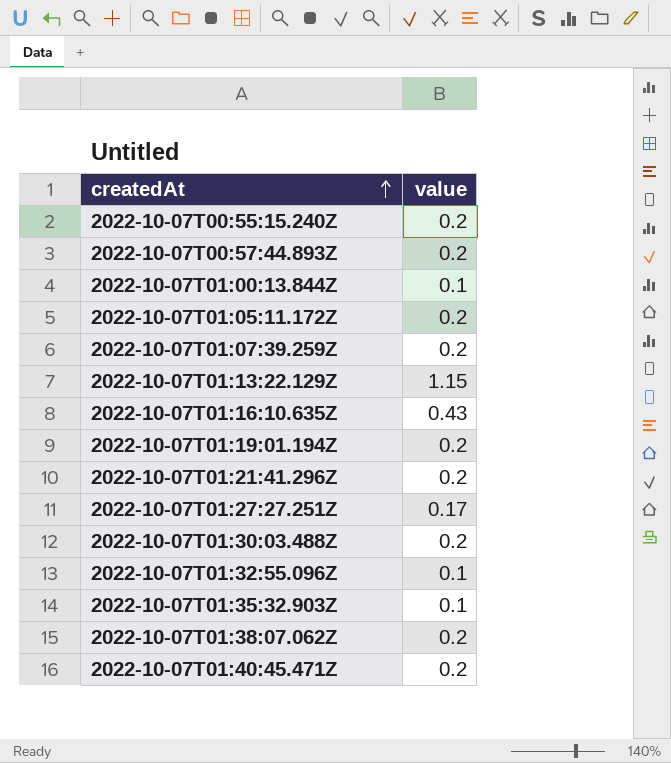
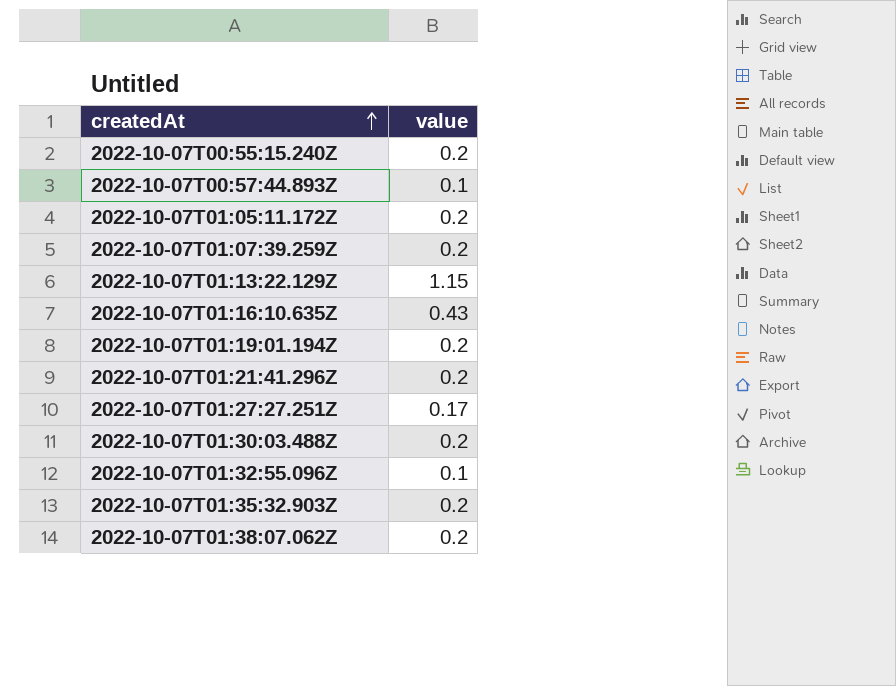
row 2022-10-07T01:00:13.844Z: 0.1 -> none
row 2022-10-07T01:40:45.471Z: 0.2 -> none
2022-10-07T00:57:44.893Z | value: 0.2 -> 0.1
2022-10-07T01:35:32.903Z | value: 0.1 -> 0.2

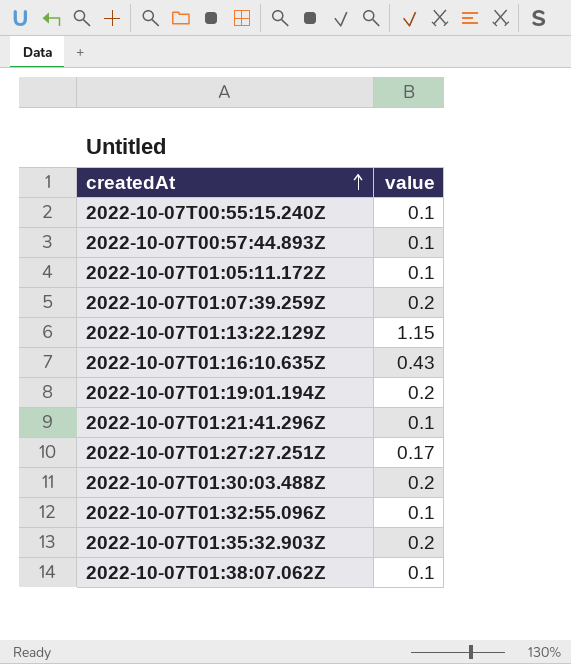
2022-10-07T00:55:15.240Z | value: 0.2 -> 0.1
2022-10-07T01:05:11.172Z | value: 0.2 -> 0.1
2022-10-07T01:21:41.296Z | value: 0.2 -> 0.1
2022-10-07T01:38:07.062Z | value: 0.2 -> 0.1

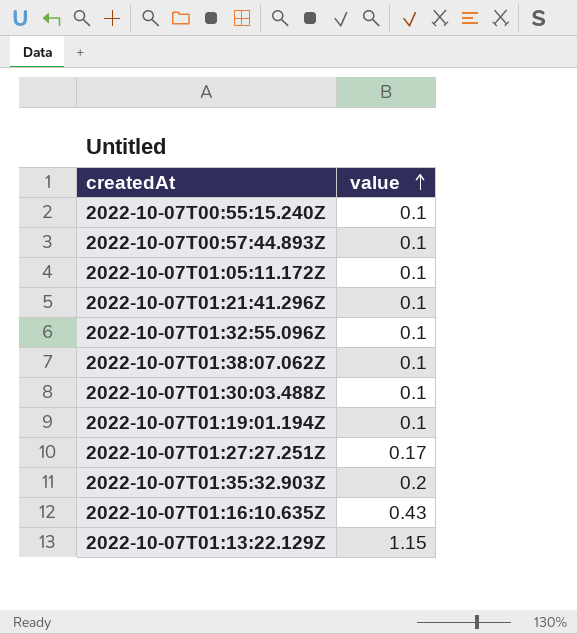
row order: createdAt ascending -> value ascending
row 2022-10-07T01:07:39.259Z: 0.2 -> none
2022-10-07T01:30:03.488Z | value: 0.2 -> 0.1
2022-10-07T01:19:01.194Z | value: 0.2 -> 0.1

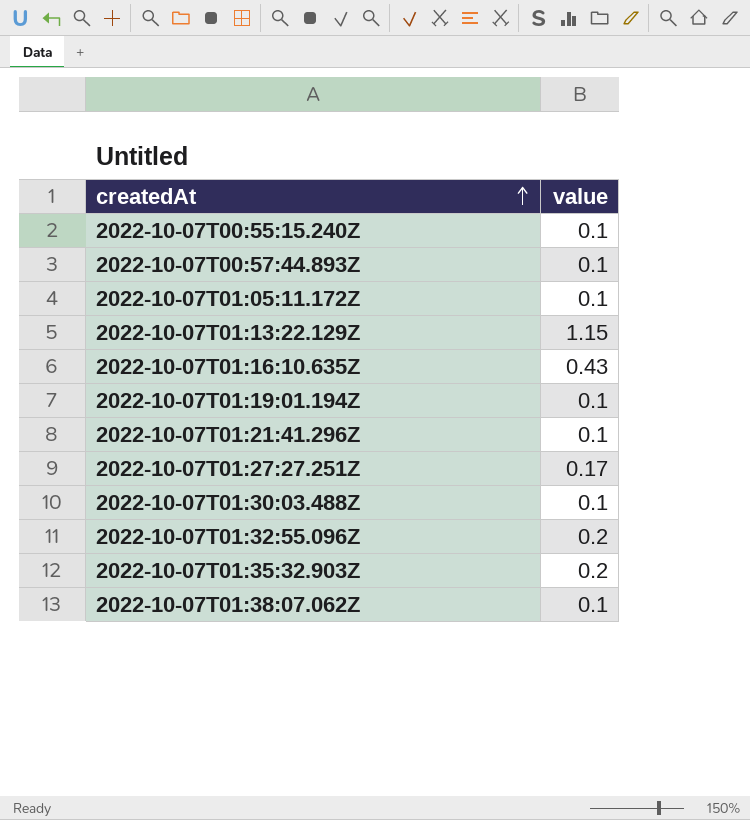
row order: value ascending -> createdAt ascending
2022-10-07T01:32:55.096Z | value: 0.1 -> 0.2

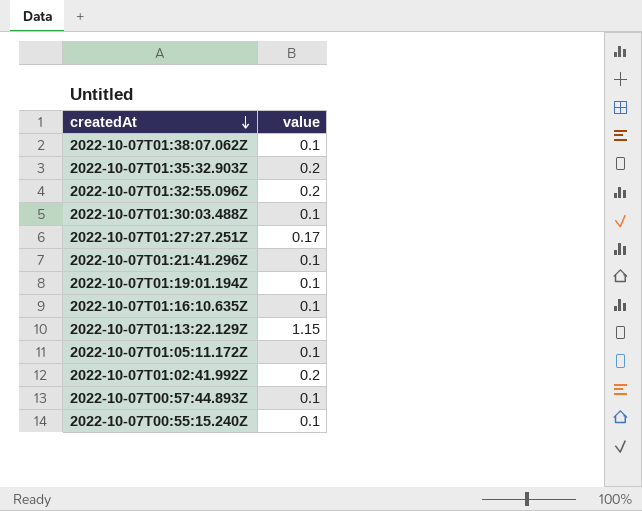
row order: createdAt ascending -> createdAt descending
2022-10-07T01:16:10.635Z | value: 0.43 -> 0.1
row 2022-10-07T01:02:41.992Z: none -> 0.2

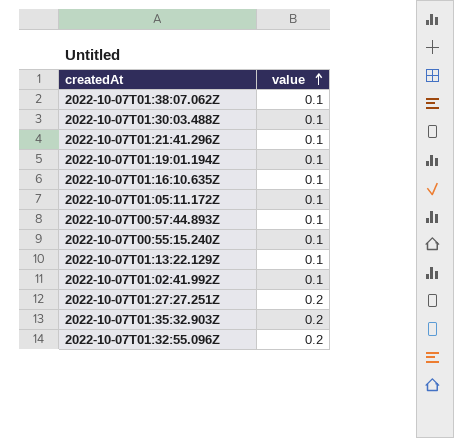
row order: createdAt descending -> value ascending
2022-10-07T01:13:22.129Z | value: 1.15 -> 0.1
2022-10-07T01:02:41.992Z | value: 0.2 -> 0.1
2022-10-07T01:27:27.251Z | value: 0.17 -> 0.2

